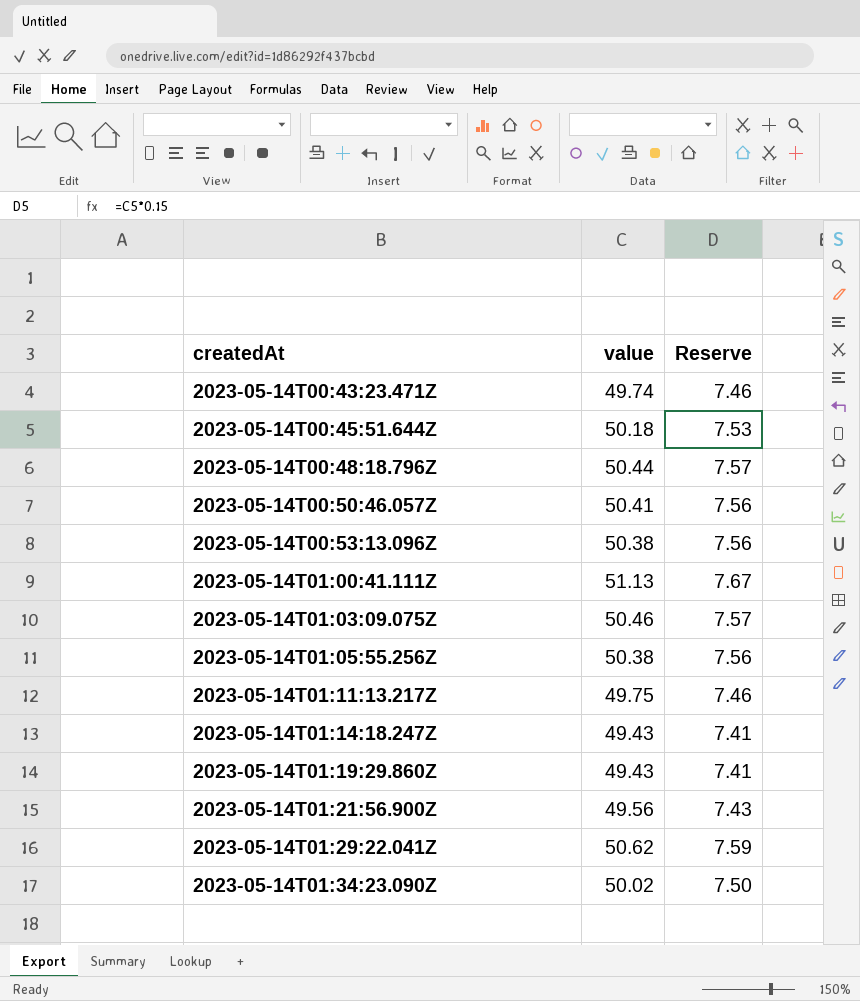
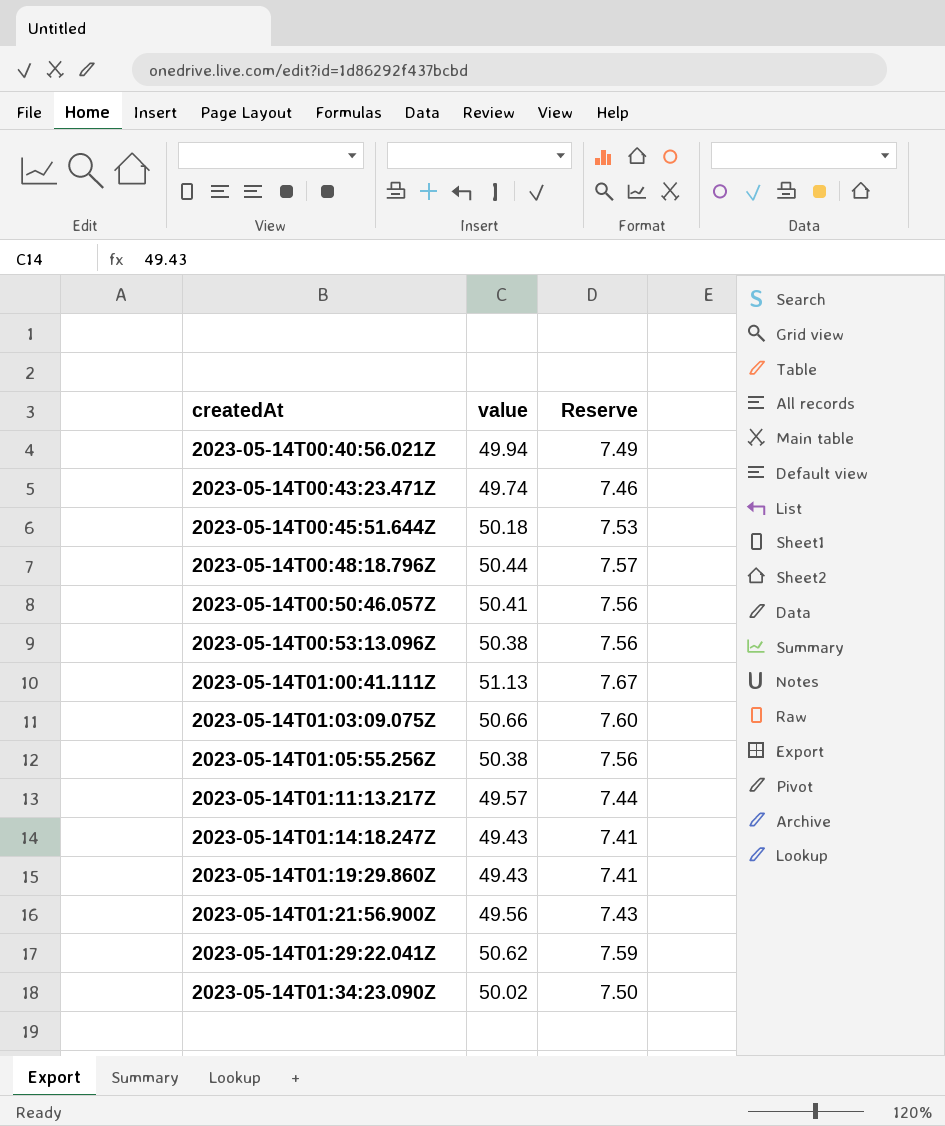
row 2023-05-14T00:40:56.021Z: none -> 49.94 | 7.49
2023-05-14T01:03:09.075Z | value: 50.46 -> 50.66
2023-05-14T01:03:09.075Z | Reserve: 7.57 -> 7.60
2023-05-14T01:11:13.217Z | value: 49.75 -> 49.57
2023-05-14T01:11:13.217Z | Reserve: 7.46 -> 7.44

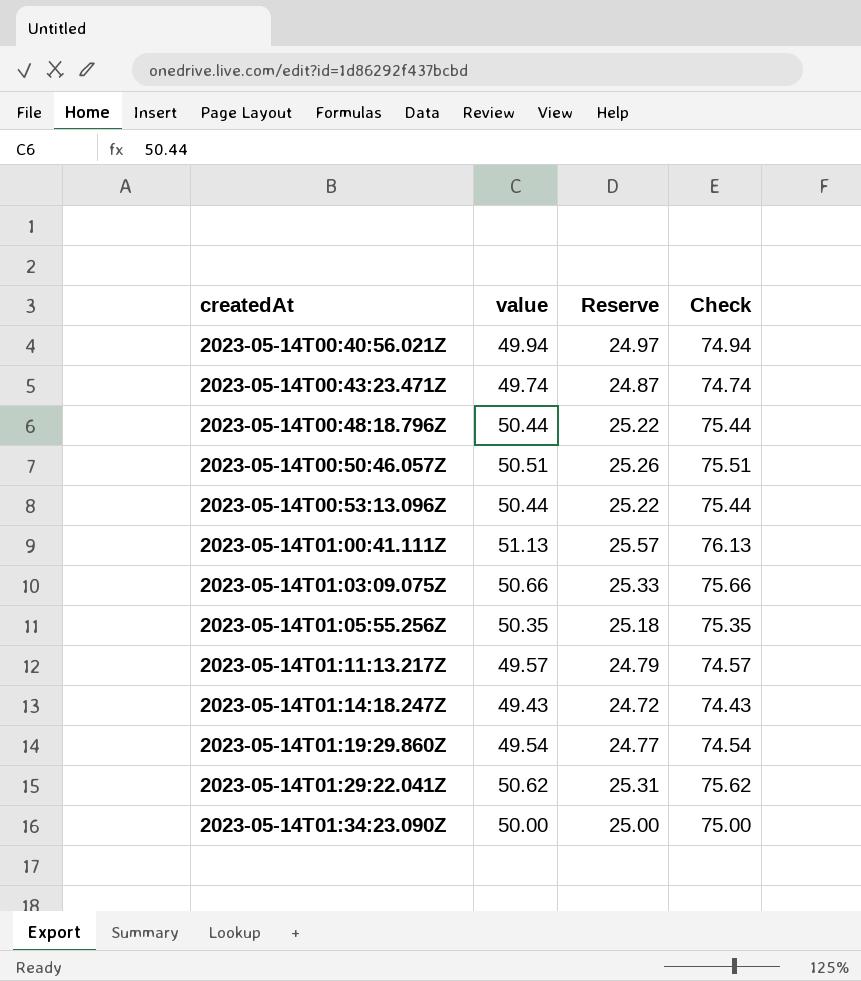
column Reserve | formula: [value] * 0.15 -> [value] * 0.5
column Check | formula: none -> [value] + 25
row 2023-05-14T00:45:51.644Z: 50.18 | 7.53 -> none
row 2023-05-14T01:21:56.900Z: 49.56 | 7.43 -> none
2023-05-14T00:50:46.057Z | value: 50.41 -> 50.51
2023-05-14T00:53:13.096Z | value: 50.38 -> 50.44
2023-05-14T01:05:55.256Z | value: 50.38 -> 50.35
2023-05-14T01:19:29.860Z | value: 49.43 -> 49.54
2023-05-14T01:34:23.090Z | value: 50.02 -> 50.00

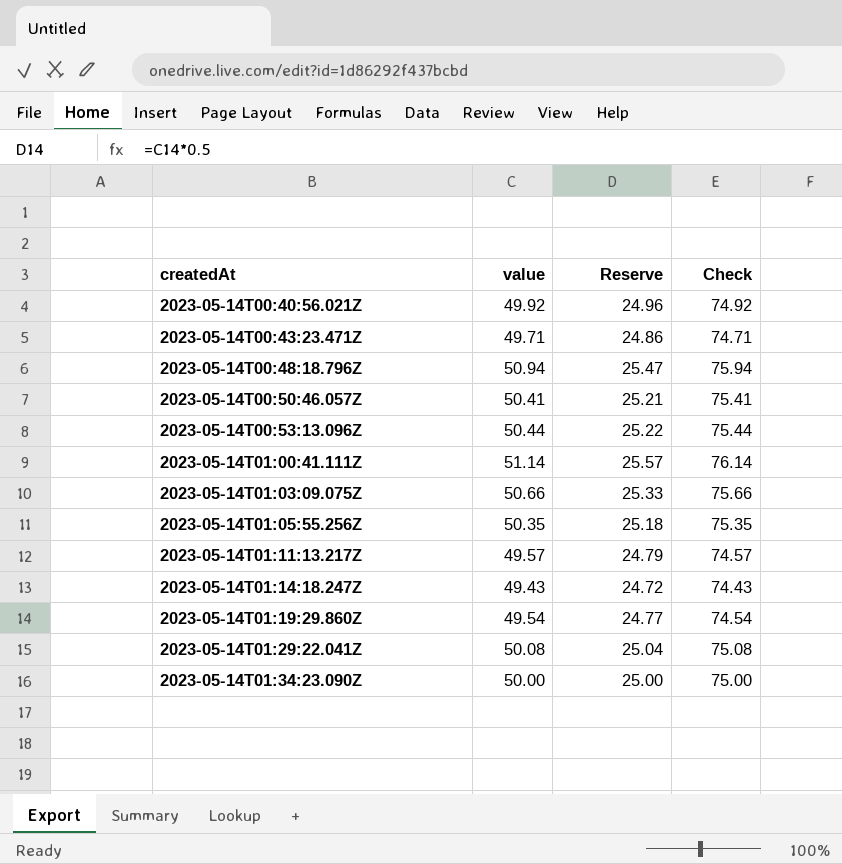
2023-05-14T00:40:56.021Z | value: 49.94 -> 49.92
2023-05-14T00:40:56.021Z | Reserve: 24.97 -> 24.96
2023-05-14T00:40:56.021Z | Check: 74.94 -> 74.92
2023-05-14T00:43:23.471Z | value: 49.74 -> 49.71
2023-05-14T00:43:23.471Z | Reserve: 24.87 -> 24.86
2023-05-14T00:43:23.471Z | Check: 74.74 -> 74.71
2023-05-14T00:48:18.796Z | value: 50.44 -> 50.94
2023-05-14T00:48:18.796Z | Reserve: 25.22 -> 25.47
2023-05-14T00:48:18.796Z | Check: 75.44 -> 75.94
2023-05-14T00:50:46.057Z | value: 50.51 -> 50.41
2023-05-14T00:50:46.057Z | Reserve: 25.26 -> 25.21
2023-05-14T00:50:46.057Z | Check: 75.51 -> 75.41
2023-05-14T01:00:41.111Z | value: 51.13 -> 51.14
2023-05-14T01:00:41.111Z | Check: 76.13 -> 76.14
2023-05-14T01:29:22.041Z | value: 50.62 -> 50.08
2023-05-14T01:29:22.041Z | Reserve: 25.31 -> 25.04
2023-05-14T01:29:22.041Z | Check: 75.62 -> 75.08

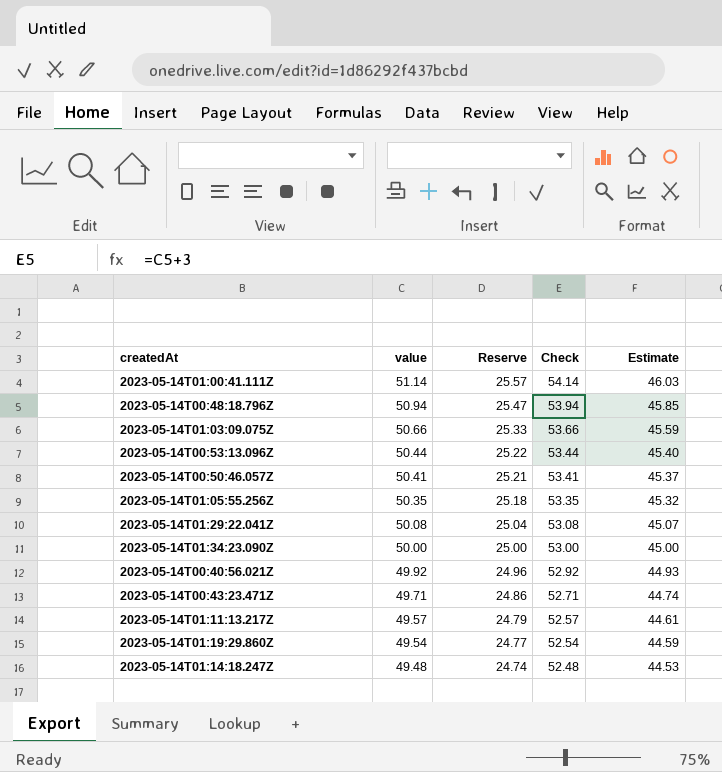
row order: createdAt ascending -> value descending
column Check | formula: [value] + 25 -> [value] + 3
column Estimate | formula: none -> [value] * 0.9
2023-05-14T01:14:18.247Z | value: 49.43 -> 49.48
2023-05-14T01:14:18.247Z | Reserve: 24.72 -> 24.74

